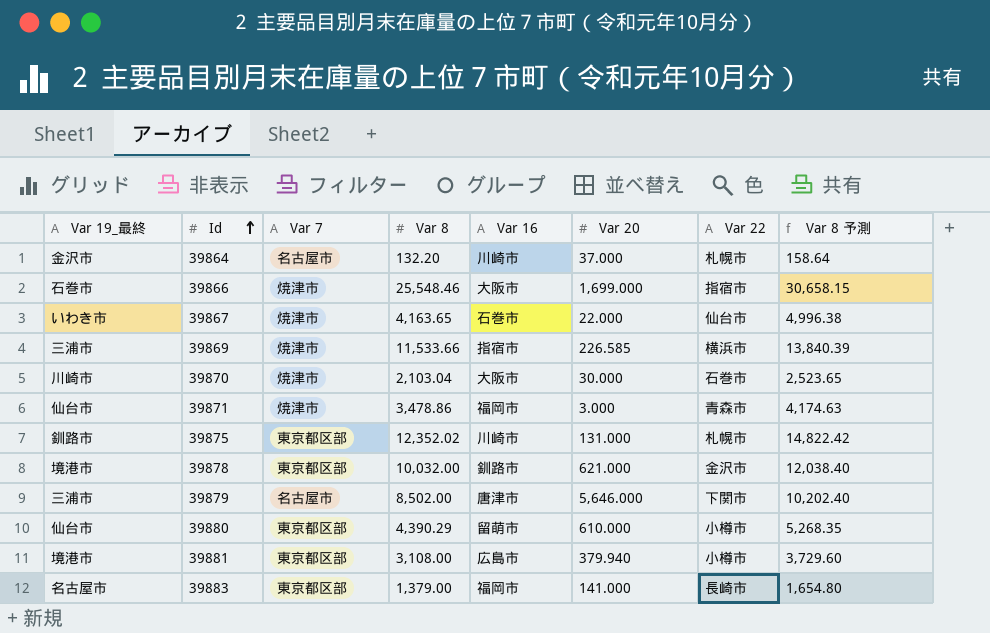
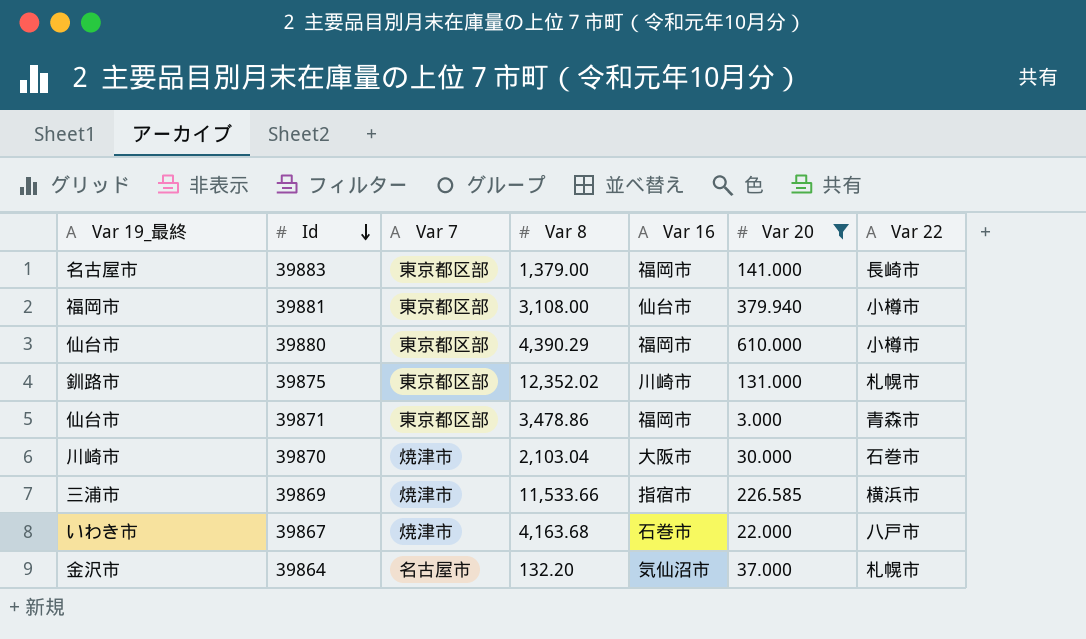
filter: none -> Var 20 <= 610.000
row order: Id ascending -> Id descending
column Var 8 予測 | formula: [Var 8] * 1.2 -> none
39881 | Var 19_最終: 境港市 -> 福岡市
39881 | Var 16: 広島市 -> 仙台市
39880 | Var 16: 留萌市 -> 福岡市
39871 | Var 7: 焼津市 -> 東京都区部
39867 | Var 8: 4,163.65 -> 4,163.68
39867 | Var 22: 仙台市 -> 八戸市
39864 | Var 16: 川崎市 -> 気仙沼市

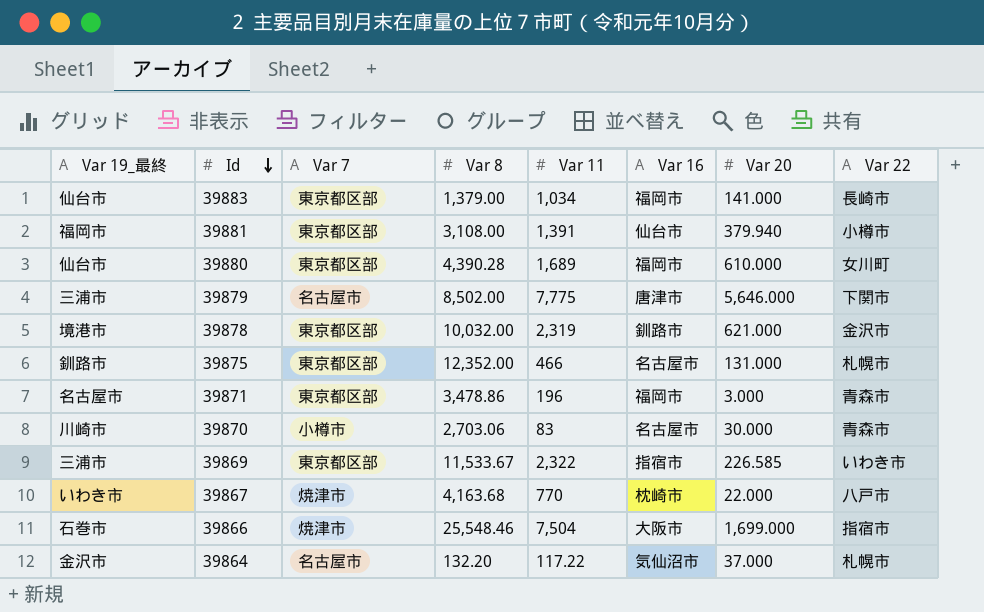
filter: Var 20 <= 610.000 -> none
column Var 11 | position: none -> 5
39883 | Var 19_最終: 名古屋市 -> 仙台市
39880 | Var 8: 4,390.29 -> 4,390.28
39880 | Var 22: 小樽市 -> 女川町
39875 | Var 8: 12,352.02 -> 12,352.00
39875 | Var 16: 川崎市 -> 名古屋市
39871 | Var 19_最終: 仙台市 -> 名古屋市
39870 | Var 7: 焼津市 -> 小樽市
39870 | Var 8: 2,103.04 -> 2,703.06
39870 | Var 16: 大阪市 -> 名古屋市
39870 | Var 22: 石巻市 -> 青森市
39869 | Var 7: 焼津市 -> 東京都区部
39869 | Var 8: 11,533.66 -> 11,533.67
39869 | Var 22: 横浜市 -> いわき市
39867 | Var 16: 石巻市 -> 枕崎市

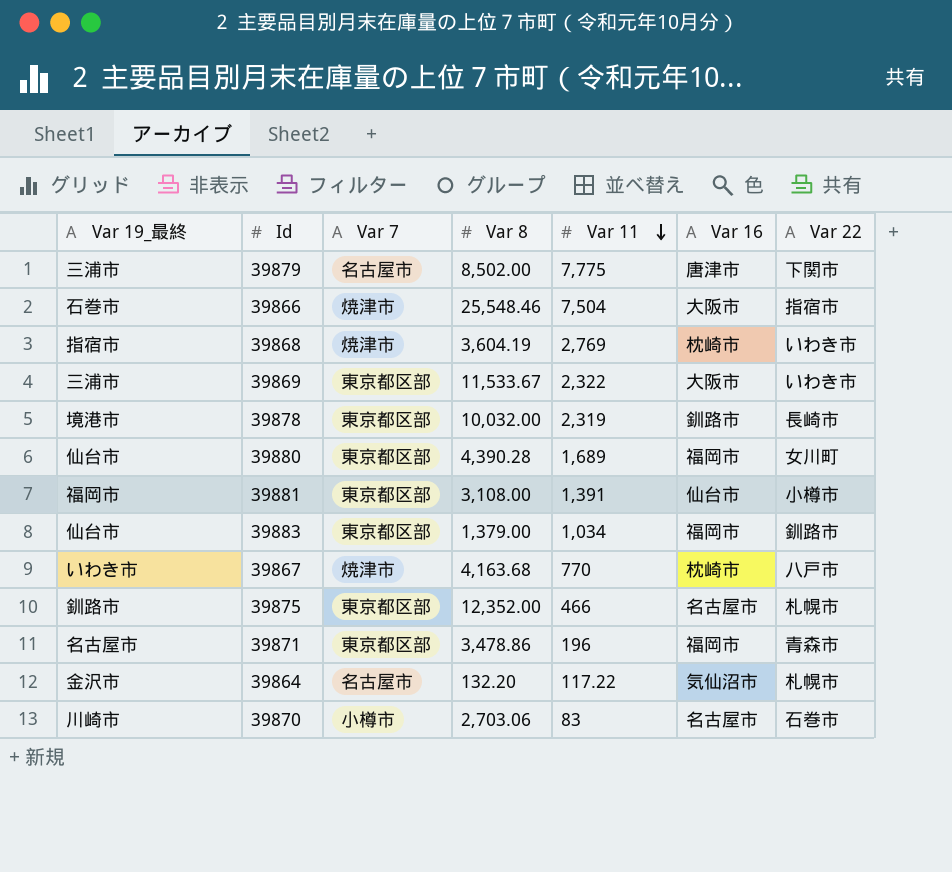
row order: Id descending -> Var 11 descending
column Var 20 | position: 7 -> none
row 39868: none -> 指宿市 | 焼津市 | 3,604.19 | 2,769 | 枕崎市 | いわき市
39869 | Var 16: 指宿市 -> 大阪市
39878 | Var 22: 金沢市 -> 長崎市
39883 | Var 22: 長崎市 -> 釧路市
39870 | Var 22: 青森市 -> 石巻市

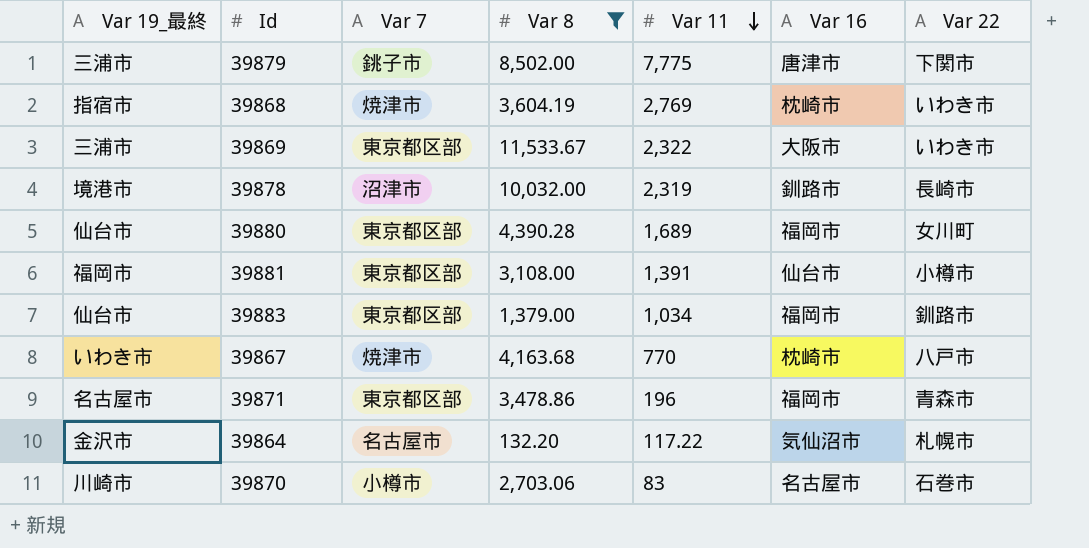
filter: none -> Var 8 <= 11,533.67
39879 | Var 7: 名古屋市 -> 銚子市
39878 | Var 7: 東京都区部 -> 沼津市

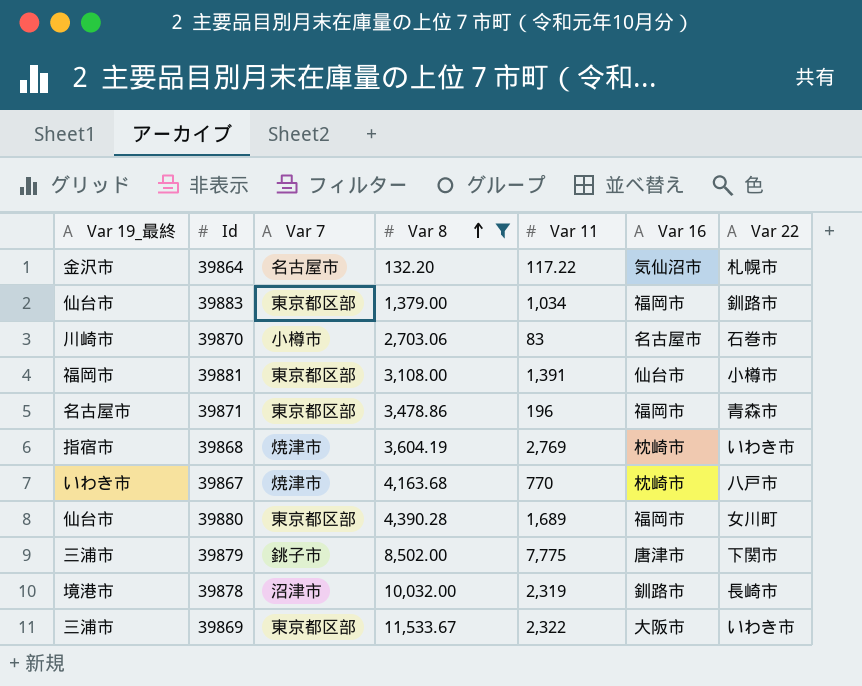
row order: Var 11 descending -> Var 8 ascending

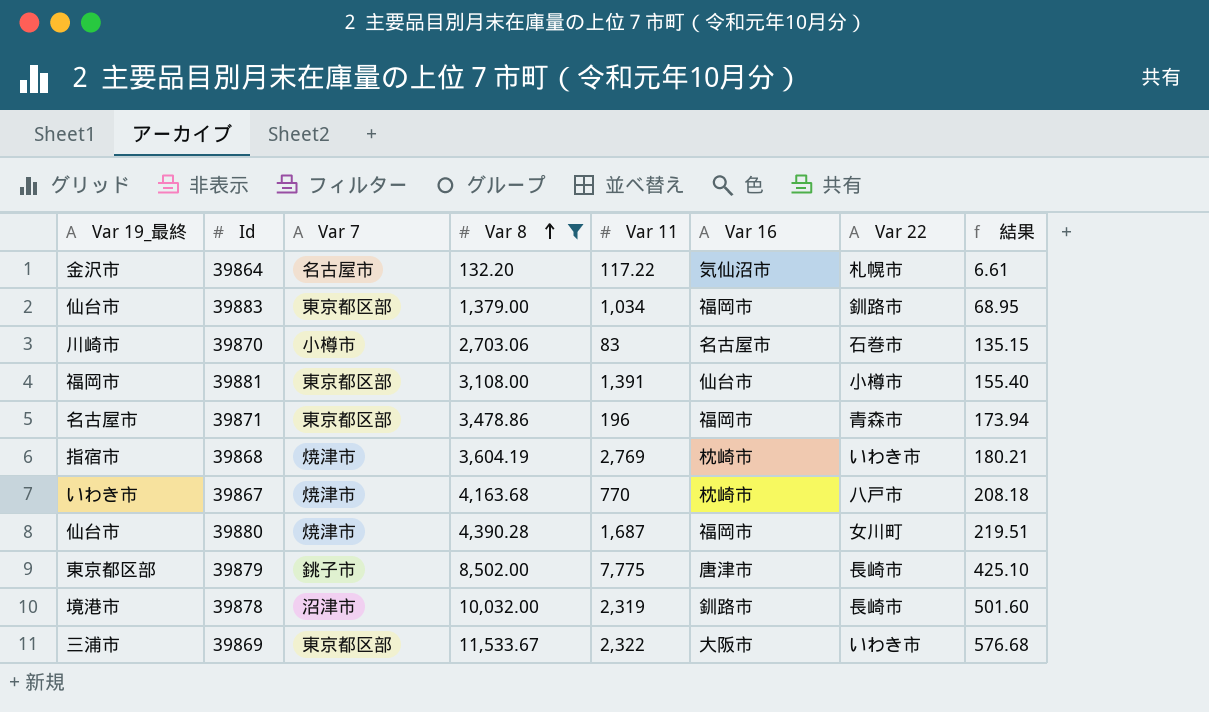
column 結果 | formula: none -> [Var 8] * 0.05
39880 | Var 7: 東京都区部 -> 焼津市
39880 | Var 11: 1,689 -> 1,687
39879 | Var 19_最終: 三浦市 -> 東京都区部
39879 | Var 22: 下関市 -> 長崎市

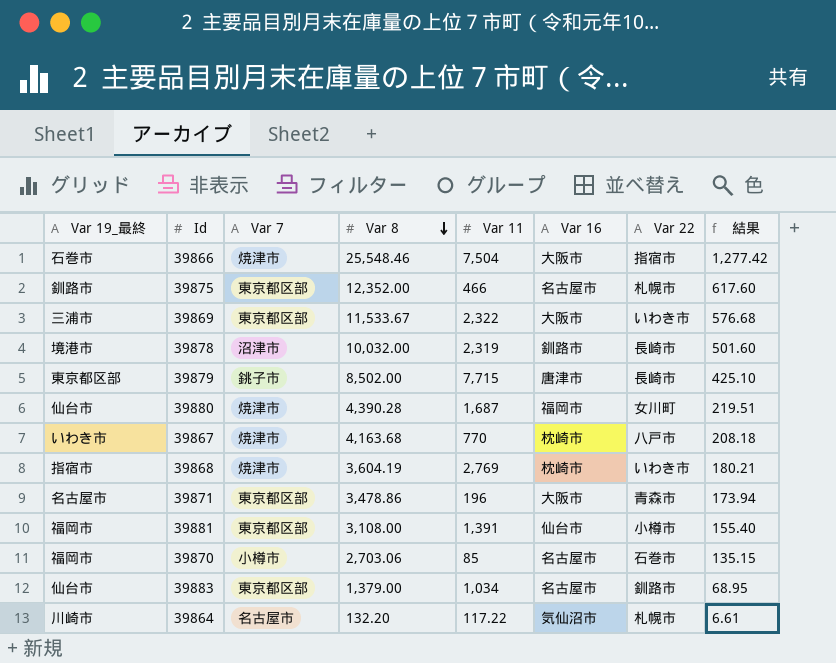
filter: Var 8 <= 11,533.67 -> none
row order: Var 8 ascending -> Var 8 descending
39879 | Var 11: 7,775 -> 7,715
39871 | Var 16: 福岡市 -> 大阪市
39870 | Var 19_最終: 川崎市 -> 福岡市
39870 | Var 11: 83 -> 85
39883 | Var 16: 福岡市 -> 名古屋市
39864 | Var 19_最終: 金沢市 -> 川崎市

